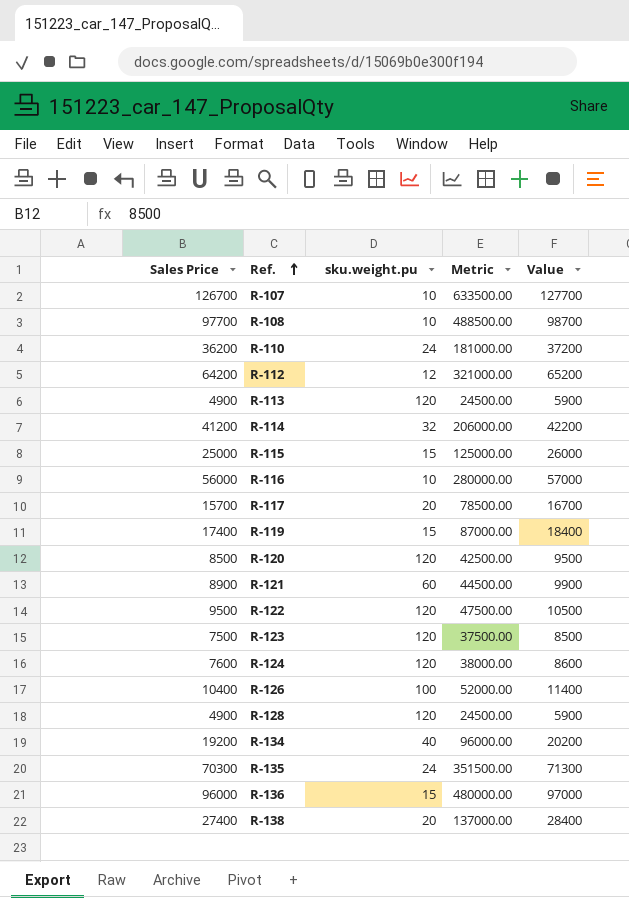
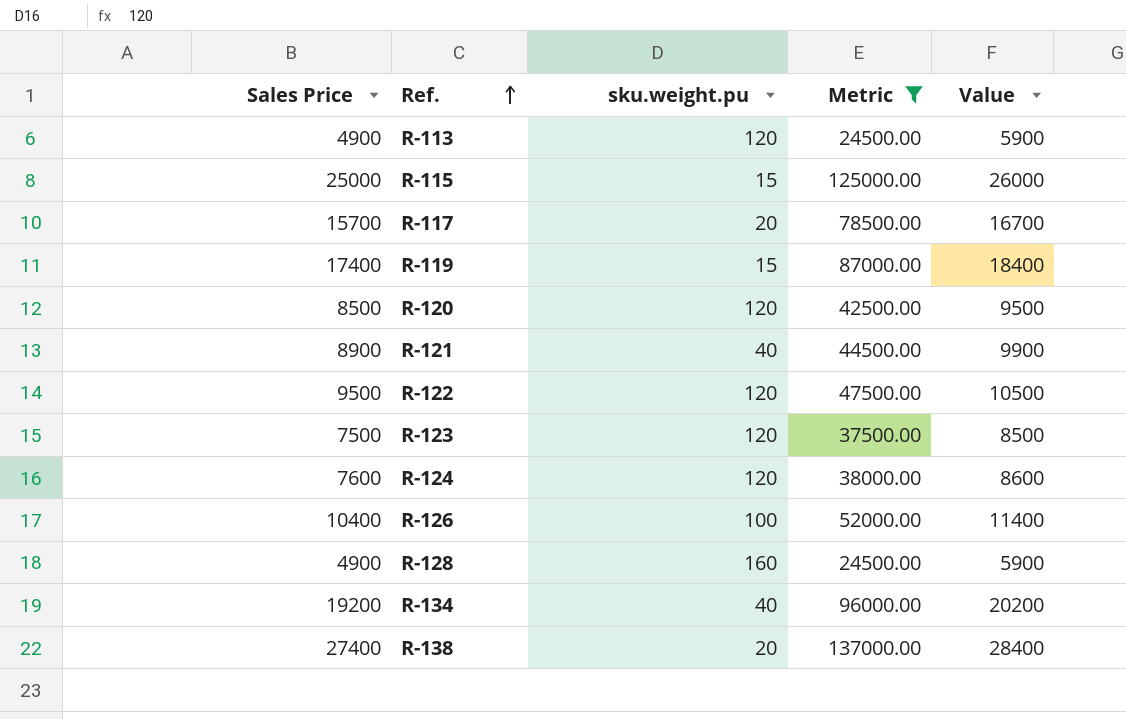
filter: none -> Metric <= 137000.00
R-121 | sku.weight.pu: 60 -> 40
R-128 | sku.weight.pu: 120 -> 160

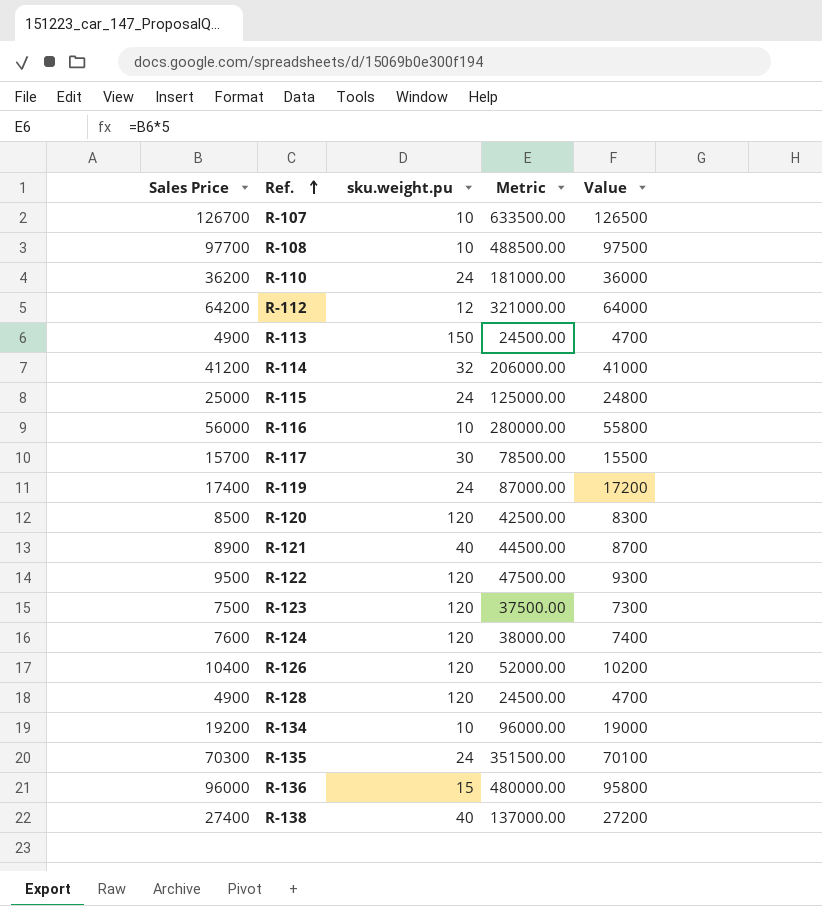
filter: Metric <= 137000.00 -> none
column Value | formula: [Sales Price] + 1000 -> [Sales Price] - 200
R-113 | sku.weight.pu: 120 -> 150
R-115 | sku.weight.pu: 15 -> 24
R-117 | sku.weight.pu: 20 -> 30
R-119 | sku.weight.pu: 15 -> 24
R-126 | sku.weight.pu: 100 -> 120
R-128 | sku.weight.pu: 160 -> 120
R-134 | sku.weight.pu: 40 -> 10
R-138 | sku.weight.pu: 20 -> 40

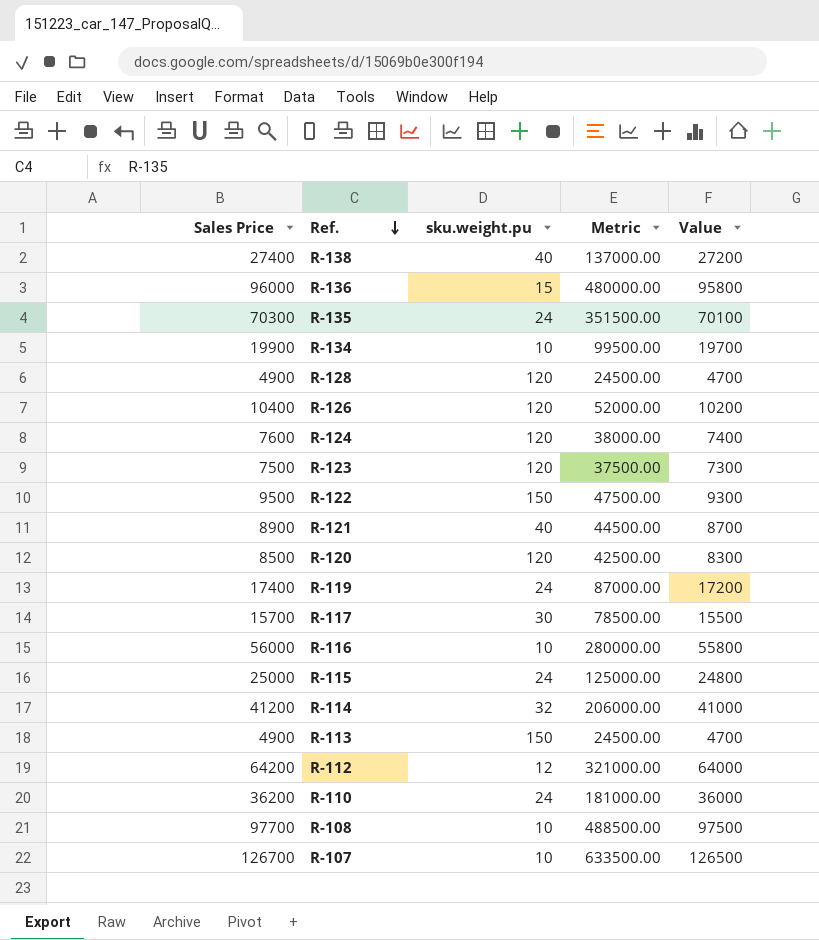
row order: Ref. ascending -> Ref. descending
R-134 | Sales Price: 19200 -> 19900
R-134 | Metric: 96000.00 -> 99500.00
R-134 | Value: 19000 -> 19700
R-122 | sku.weight.pu: 120 -> 150

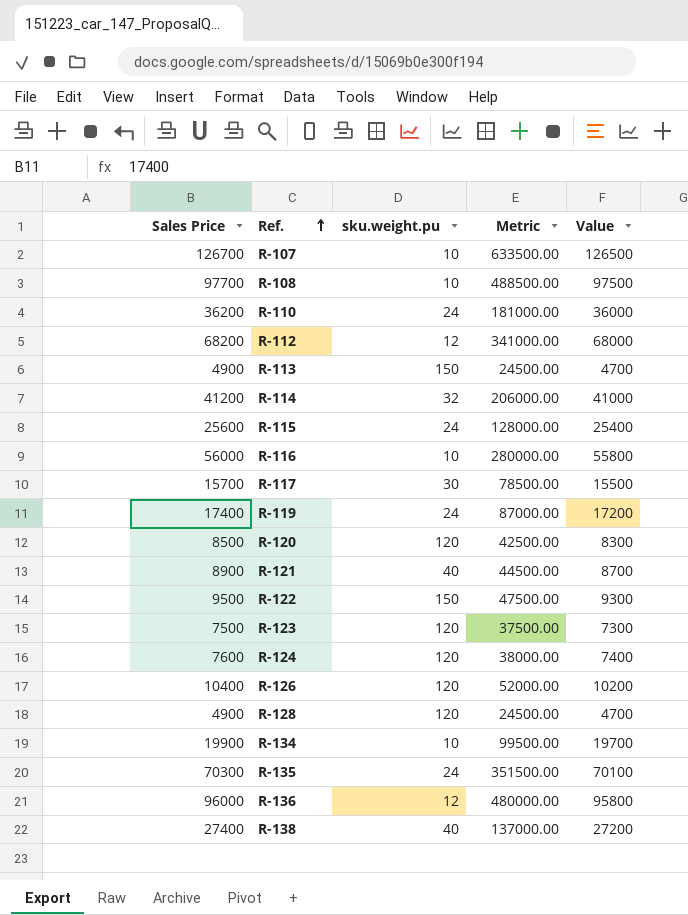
row order: Ref. descending -> Ref. ascending
R-112 | Sales Price: 64200 -> 68200
R-112 | Metric: 321000.00 -> 341000.00
R-112 | Value: 64000 -> 68000
R-115 | Sales Price: 25000 -> 25600
R-115 | Metric: 125000.00 -> 128000.00
R-115 | Value: 24800 -> 25400
R-136 | sku.weight.pu: 15 -> 12

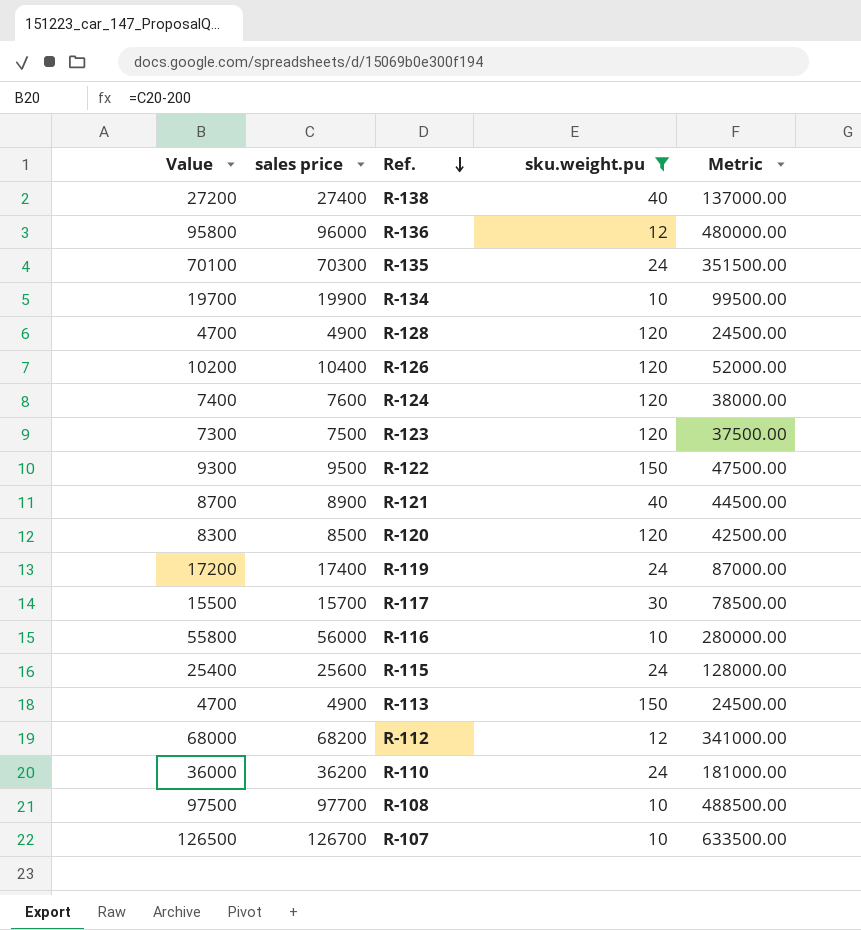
filter: none -> sku.weight.pu != 32
row order: Ref. ascending -> Ref. descending
column Value | position: 5 -> 1
column name: Sales Price -> sales price

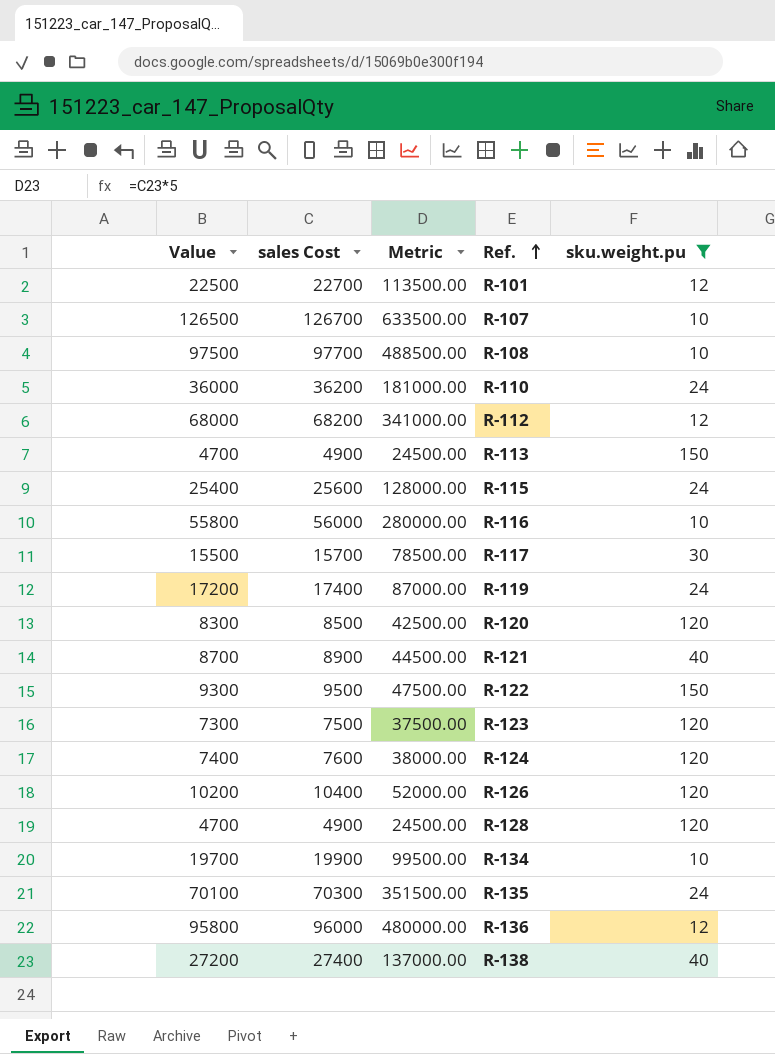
row order: Ref. descending -> Ref. ascending
column name: sales price -> sales Cost
column Metric | position: 5 -> 3
row R-101: none -> 22500 | 22700 | 113500.00 | 12

